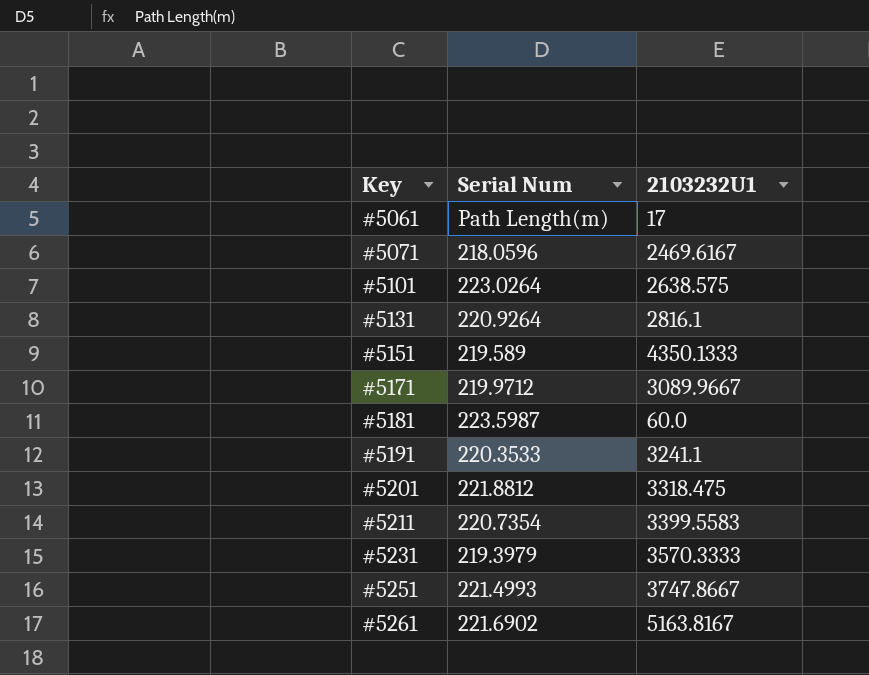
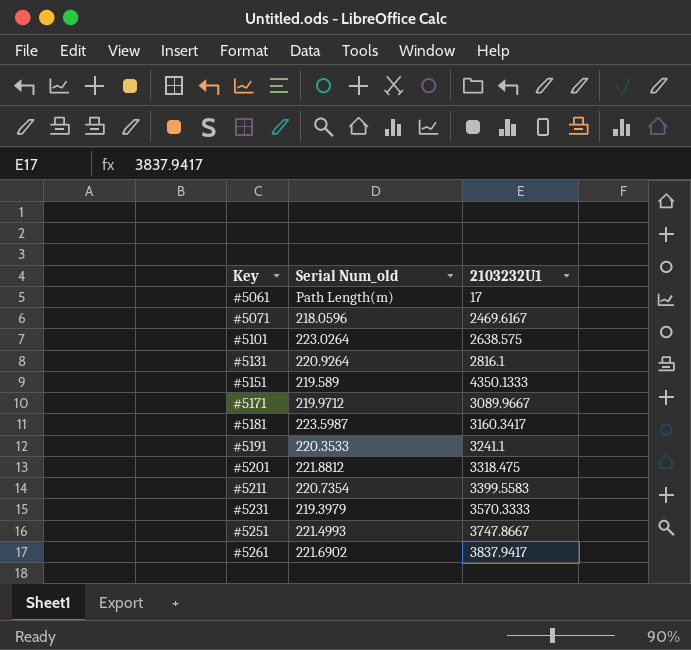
column name: Serial Num -> Serial Num_old
#5181 | 2103232U1: 60.0 -> 3160.3417
#5261 | 2103232U1: 5163.8167 -> 3837.9417

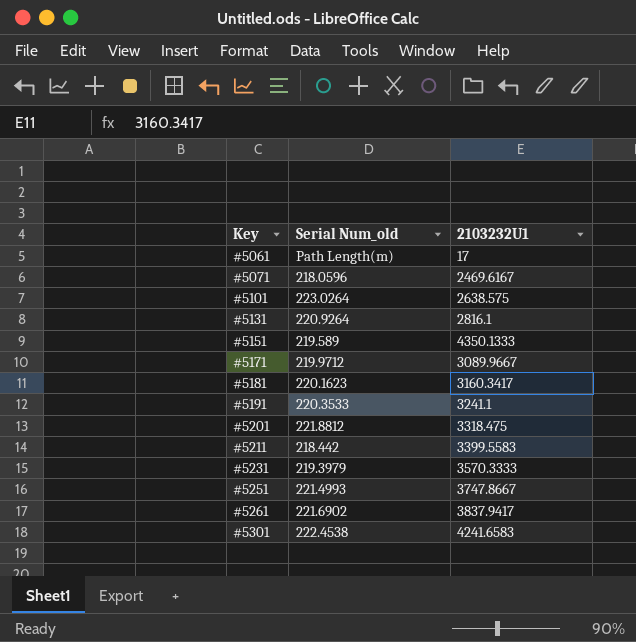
#5181 | Serial Num_old: 223.5987 -> 220.1623
#5211 | Serial Num_old: 220.7354 -> 218.442
row #5301: none -> 222.4538 | 4241.6583

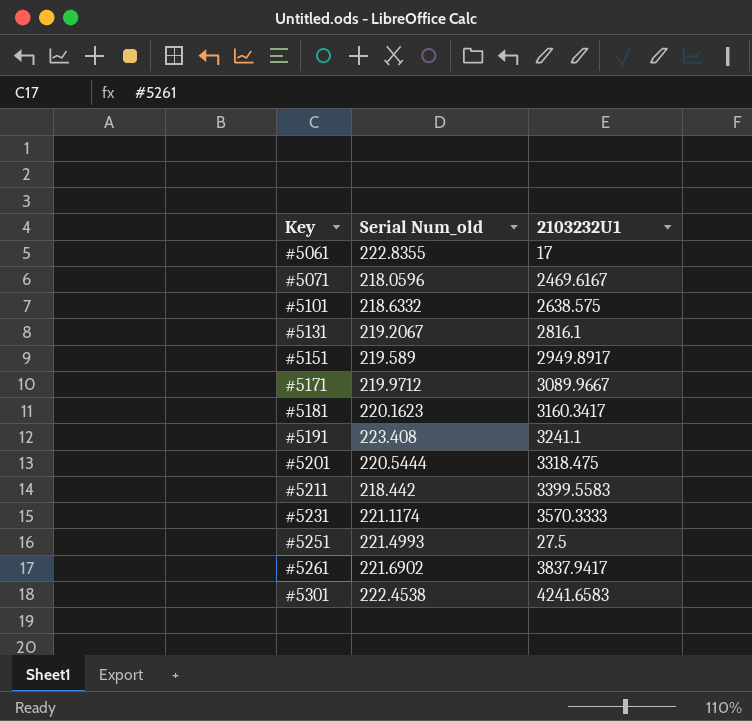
#5061 | Serial Num_old: Path Length(m) -> 222.8355
#5101 | Serial Num_old: 223.0264 -> 218.6332
#5131 | Serial Num_old: 220.9264 -> 219.2067
#5151 | 2103232U1: 4350.1333 -> 2949.8917
#5191 | Serial Num_old: 220.3533 -> 223.408
#5201 | Serial Num_old: 221.8812 -> 220.5444
#5231 | Serial Num_old: 219.3979 -> 221.1174
#5251 | 2103232U1: 3747.8667 -> 27.5

